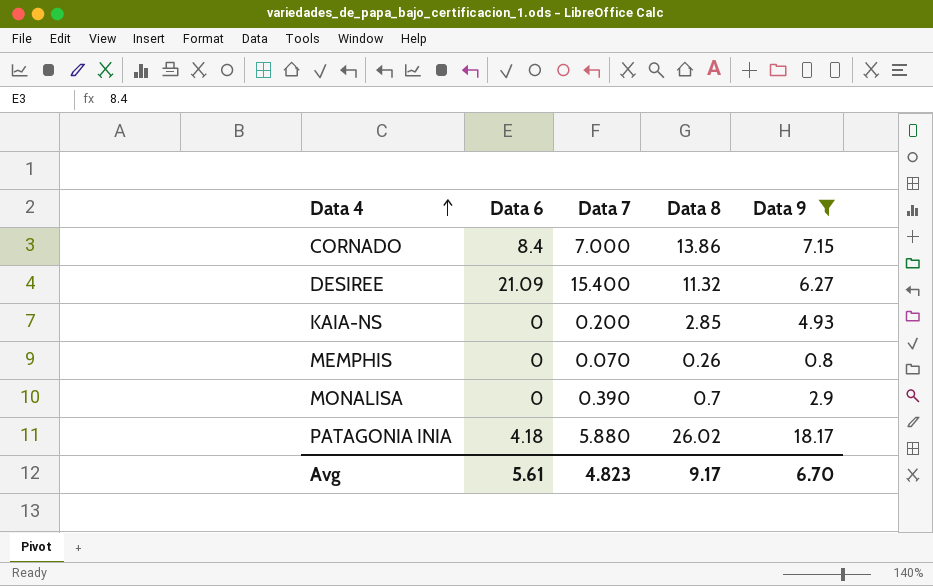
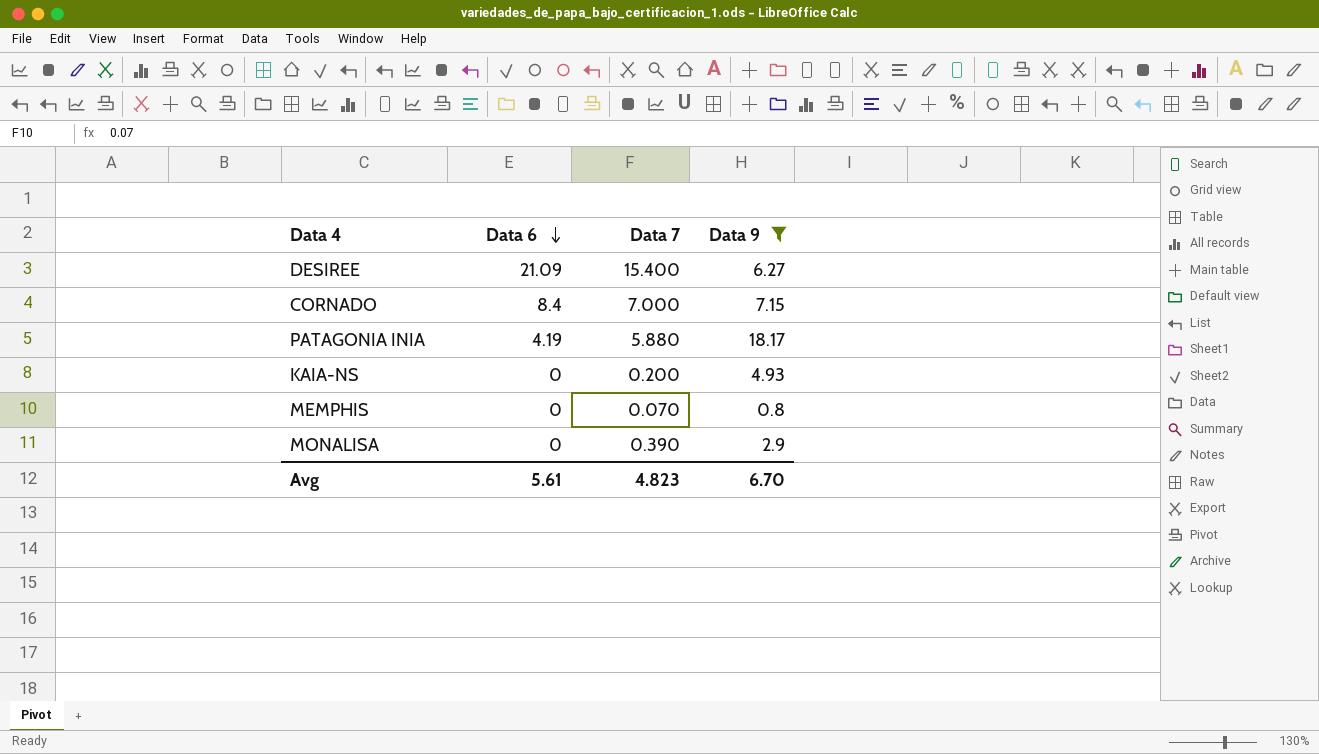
row order: Data 4 ascending -> Data 6 descending
column Data 8 | position: 4 -> none
PATAGONIA INIA | Data 6: 4.18 -> 4.19

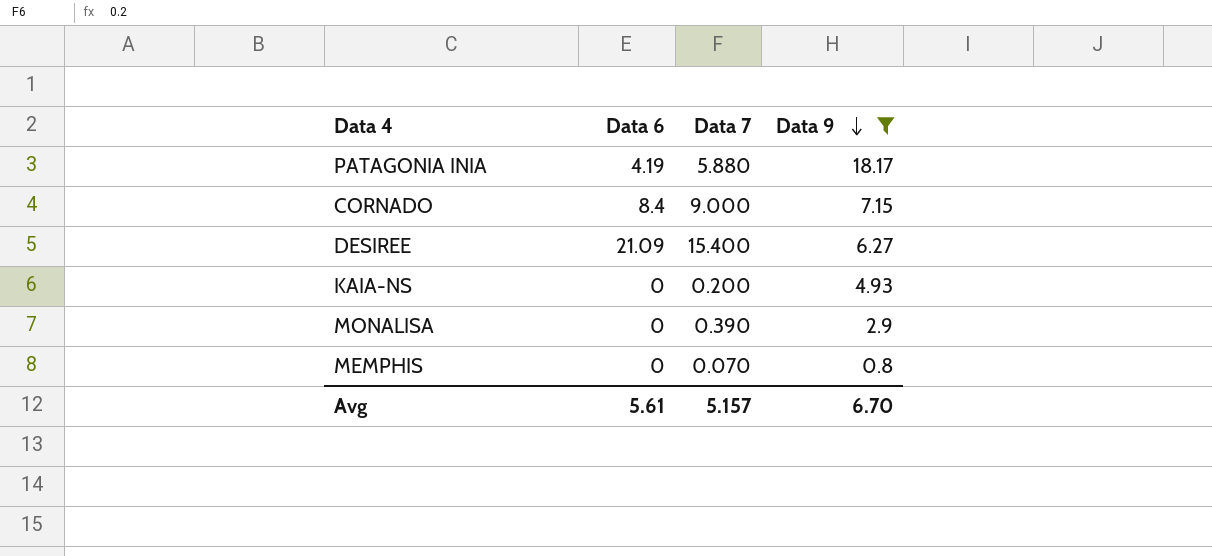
row order: Data 6 descending -> Data 9 descending
CORNADO | Data 7: 7.000 -> 9.000
Avg | Data 7: 4.823 -> 5.157

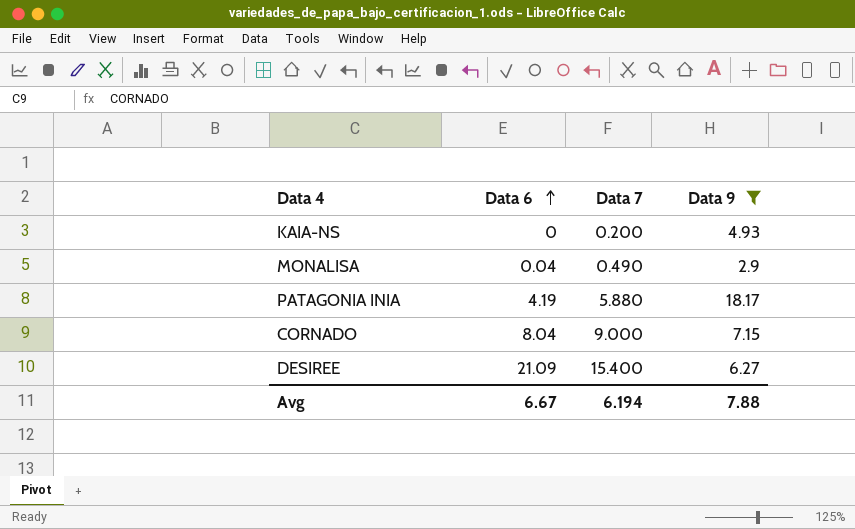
row order: Data 9 descending -> Data 6 ascending
row MEMPHIS: 0 | 0.070 | 0.8 -> none
MONALISA | Data 6: 0 -> 0.04
MONALISA | Data 7: 0.390 -> 0.490
CORNADO | Data 6: 8.4 -> 8.04
Avg | Data 6: 5.61 -> 6.67
Avg | Data 7: 5.157 -> 6.194
Avg | Data 9: 6.70 -> 7.88

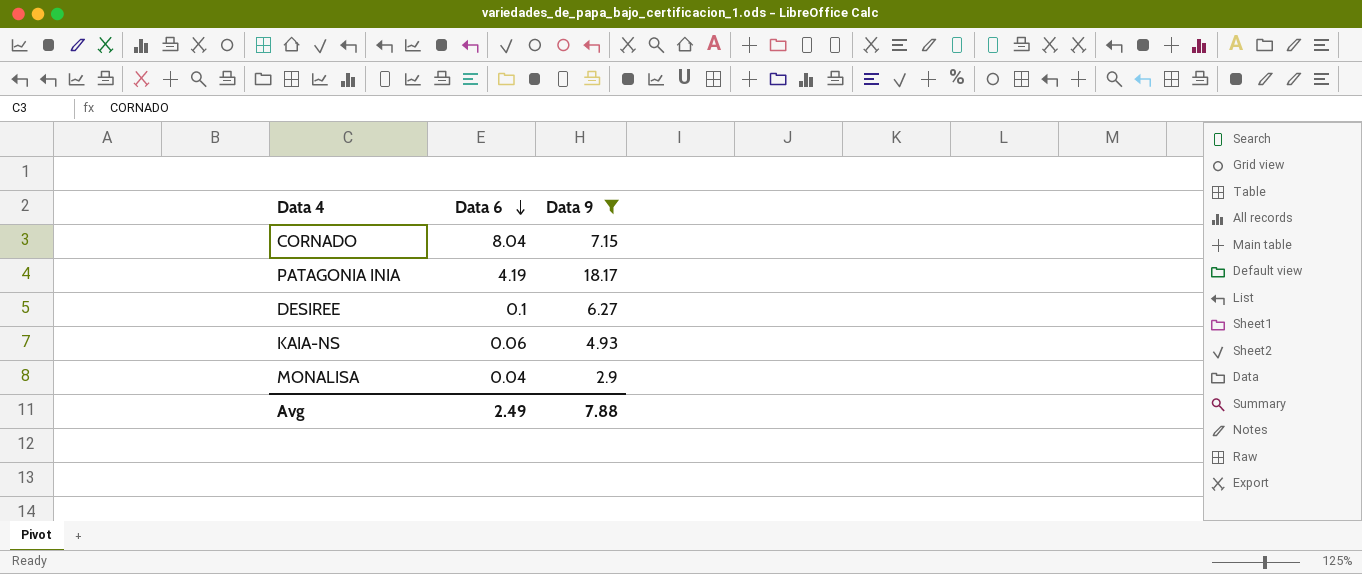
row order: Data 6 ascending -> Data 6 descending
column Data 7 | position: 3 -> none
DESIREE | Data 6: 21.09 -> 0.1
KAIA-NS | Data 6: 0 -> 0.06
Avg | Data 6: 6.67 -> 2.49

